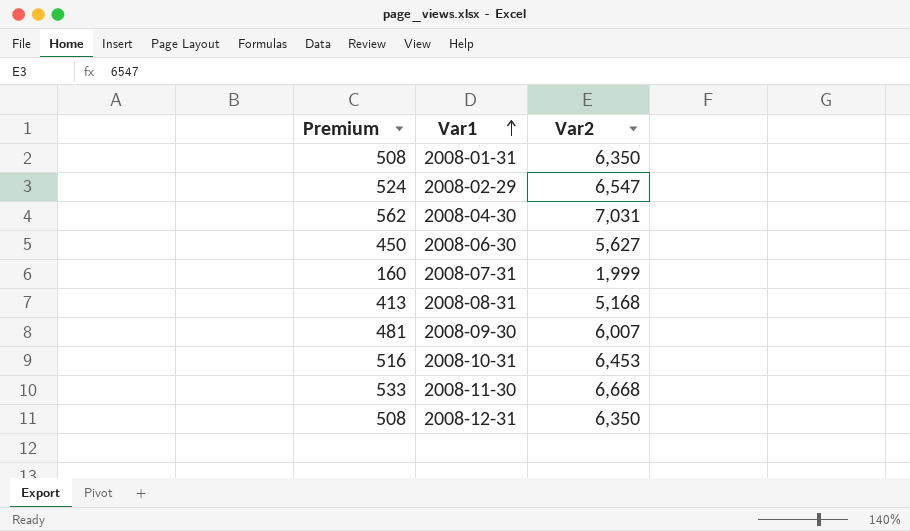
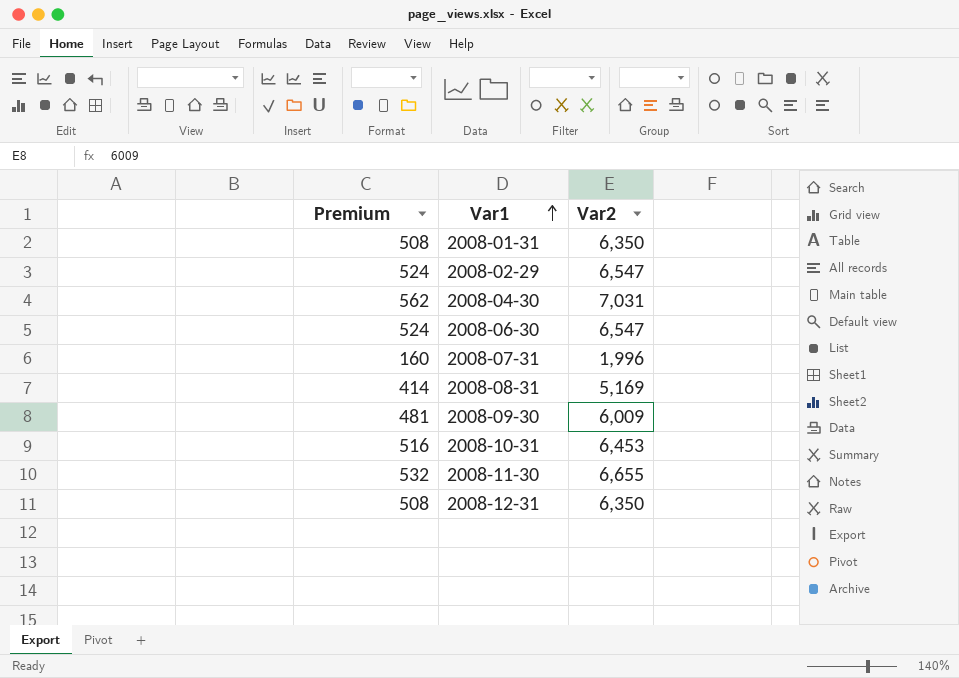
2008-06-30 | Premium: 450 -> 524
2008-06-30 | Var2: 5,627 -> 6,547
2008-07-31 | Var2: 1,999 -> 1,996
2008-08-31 | Premium: 413 -> 414
2008-08-31 | Var2: 5,168 -> 5,169
2008-09-30 | Var2: 6,007 -> 6,009
2008-11-30 | Premium: 533 -> 532
2008-11-30 | Var2: 6,668 -> 6,655

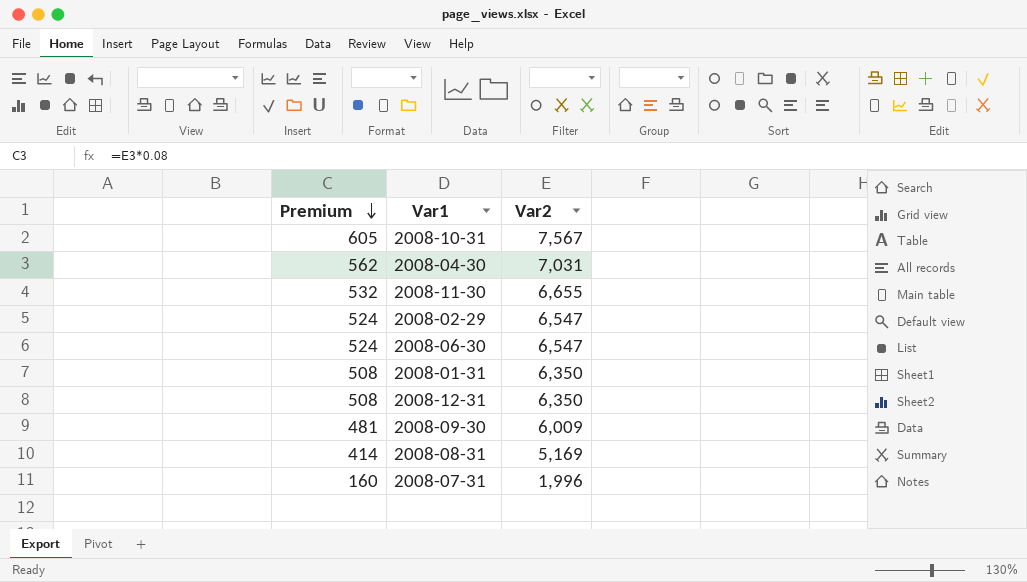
row order: Var1 ascending -> Premium descending
2008-10-31 | Premium: 516 -> 605
2008-10-31 | Var2: 6,453 -> 7,567

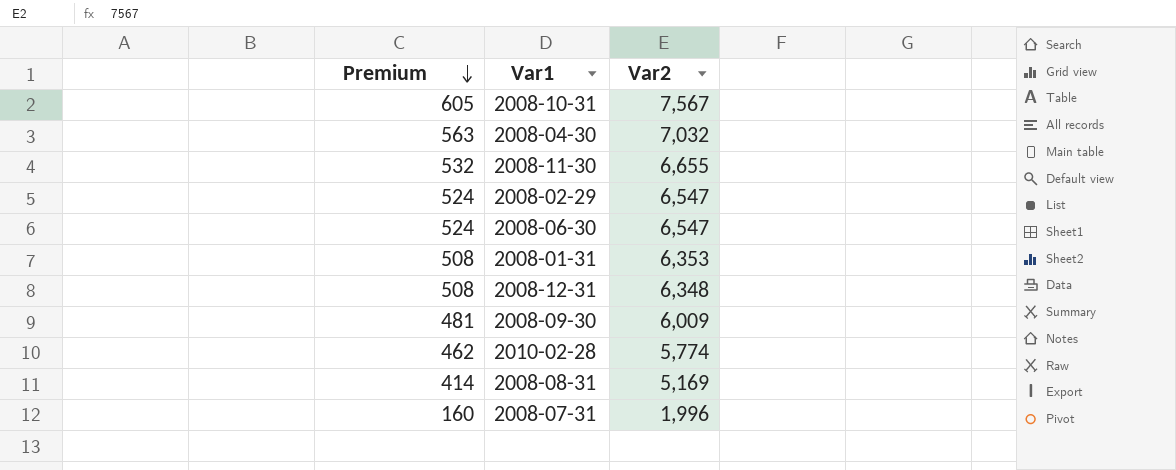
2008-04-30 | Premium: 562 -> 563
2008-04-30 | Var2: 7,031 -> 7,032
2008-01-31 | Var2: 6,350 -> 6,353
2008-12-31 | Var2: 6,350 -> 6,348
row 2010-02-28: none -> 462 | 5,774

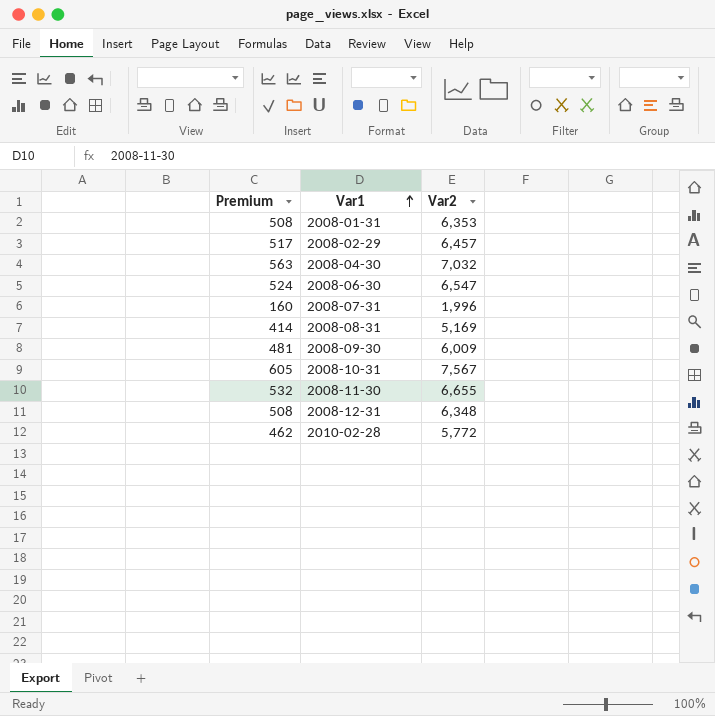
row order: Premium descending -> Var1 ascending
2008-02-29 | Premium: 524 -> 517
2008-02-29 | Var2: 6,547 -> 6,457
2010-02-28 | Var2: 5,774 -> 5,772

